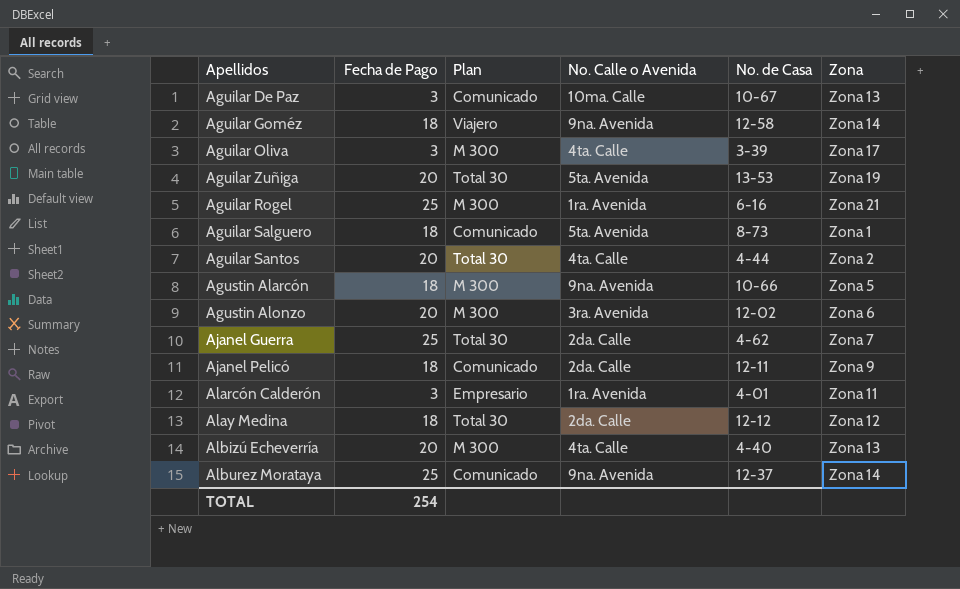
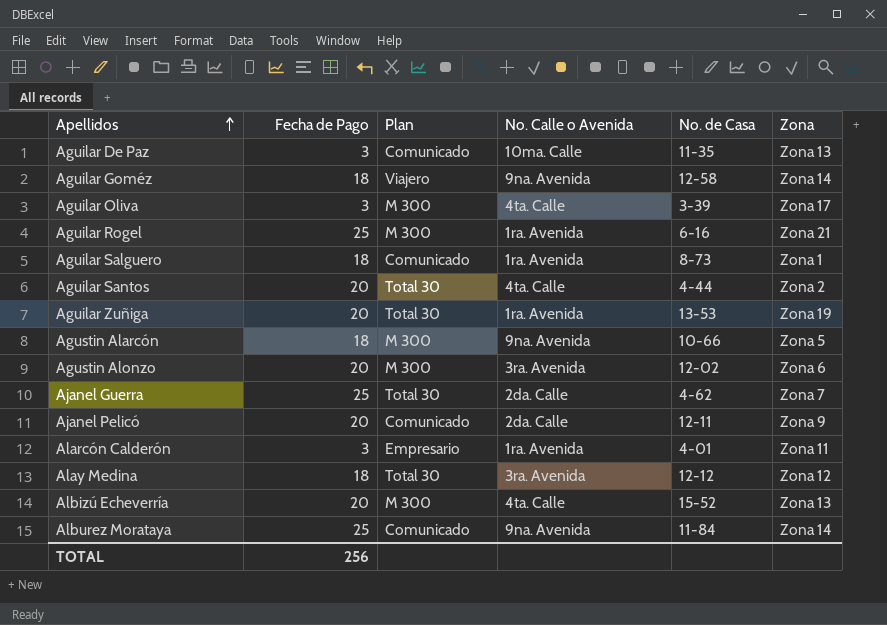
row order: none -> Apellidos ascending
Aguilar De Paz | No. de Casa: 10-67 -> 11-35
Aguilar Salguero | No. Calle o Avenida: 5ta. Avenida -> 1ra. Avenida
Aguilar Zuñiga | No. Calle o Avenida: 5ta. Avenida -> 1ra. Avenida
Ajanel Pelicó | Fecha de Pago: 18 -> 20
Alay Medina | No. Calle o Avenida: 2da. Calle -> 3ra. Avenida
Albizú Echeverría | No. de Casa: 4-40 -> 15-52
Alburez Morataya | No. de Casa: 12-37 -> 11-84
TOTAL | Fecha de Pago: 254 -> 256

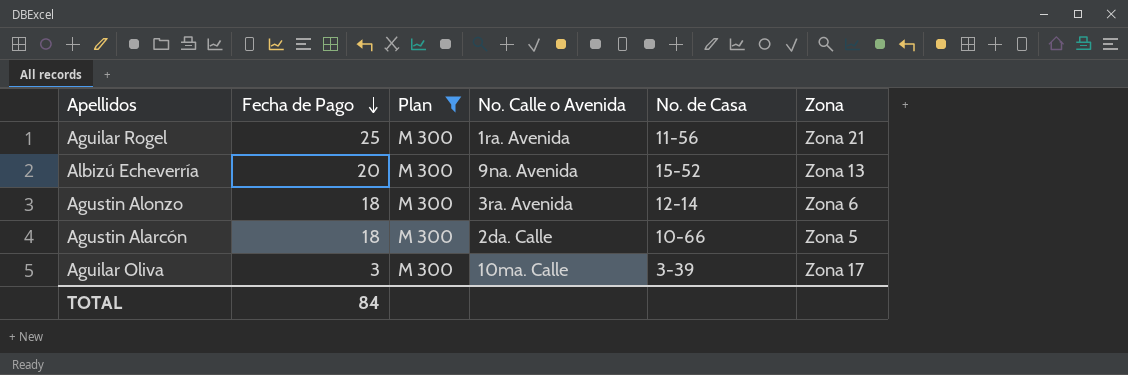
filter: none -> Plan = M 300
row order: Apellidos ascending -> Fecha de Pago descending
Aguilar Rogel | No. de Casa: 6-16 -> 11-56
Albizú Echeverría | No. Calle o Avenida: 4ta. Calle -> 9na. Avenida
Agustin Alonzo | Fecha de Pago: 20 -> 18
Agustin Alonzo | No. de Casa: 12-02 -> 12-14
Agustin Alarcón | No. Calle o Avenida: 9na. Avenida -> 2da. Calle
Aguilar Oliva | No. Calle o Avenida: 4ta. Calle -> 10ma. Calle
TOTAL | Fecha de Pago: 256 -> 84

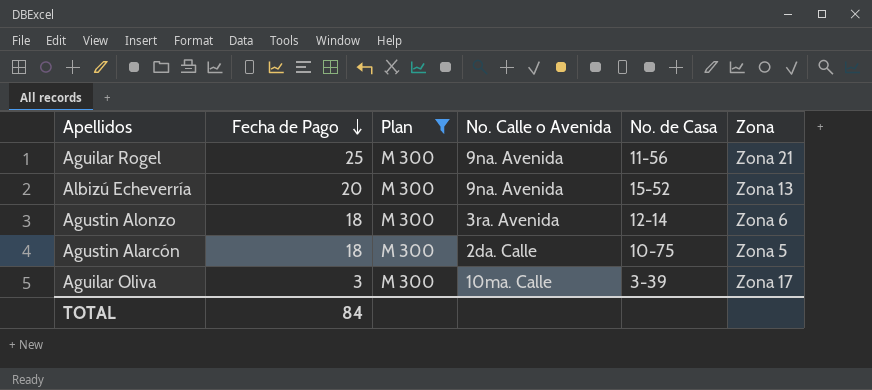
Aguilar Rogel | No. Calle o Avenida: 1ra. Avenida -> 9na. Avenida
Agustin Alarcón | No. de Casa: 10-66 -> 10-75

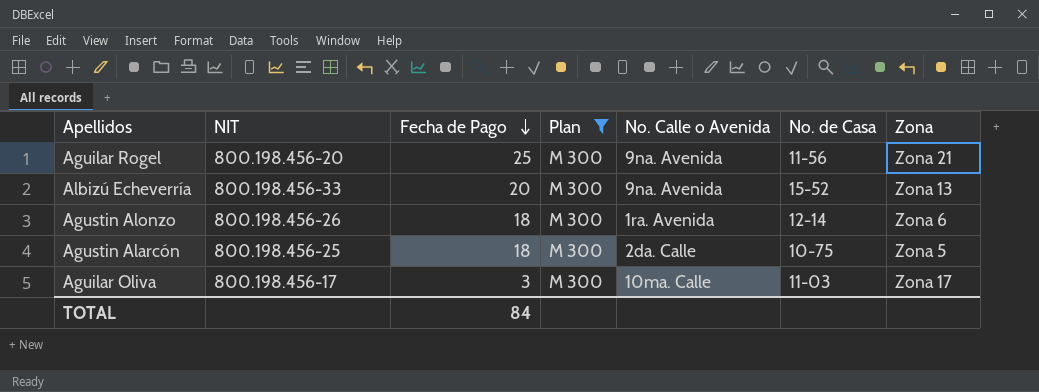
column NIT | position: none -> 2
Agustin Alonzo | No. Calle o Avenida: 3ra. Avenida -> 1ra. Avenida
Aguilar Oliva | No. de Casa: 3-39 -> 11-03

